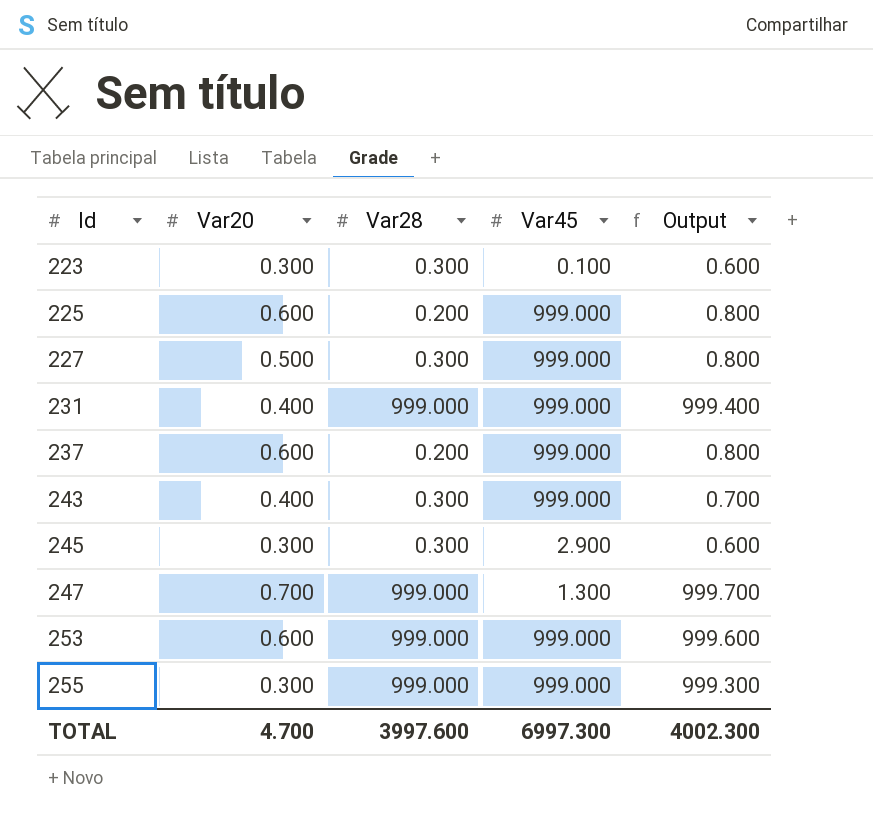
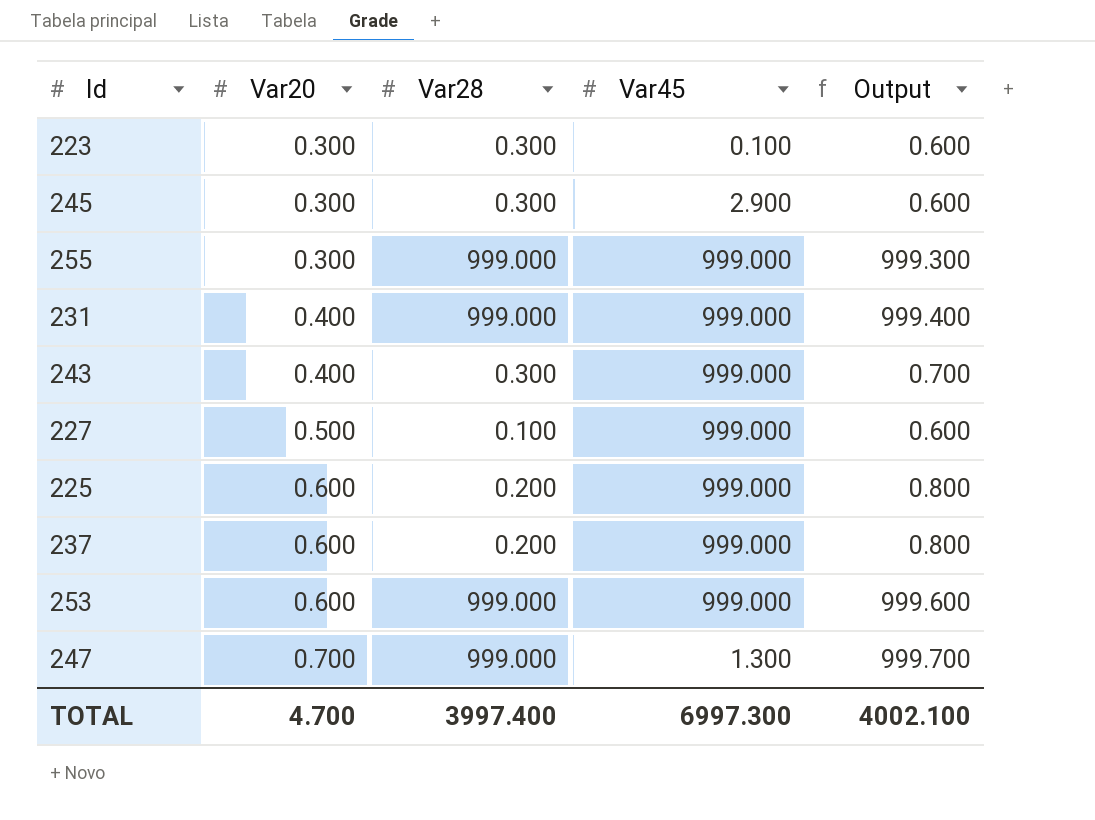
row order: Id ascending -> Var20 ascending
227 | Var28: 0.300 -> 0.100
227 | Output: 0.800 -> 0.600
TOTAL | Var28: 3997.600 -> 3997.400
TOTAL | Output: 4002.300 -> 4002.100

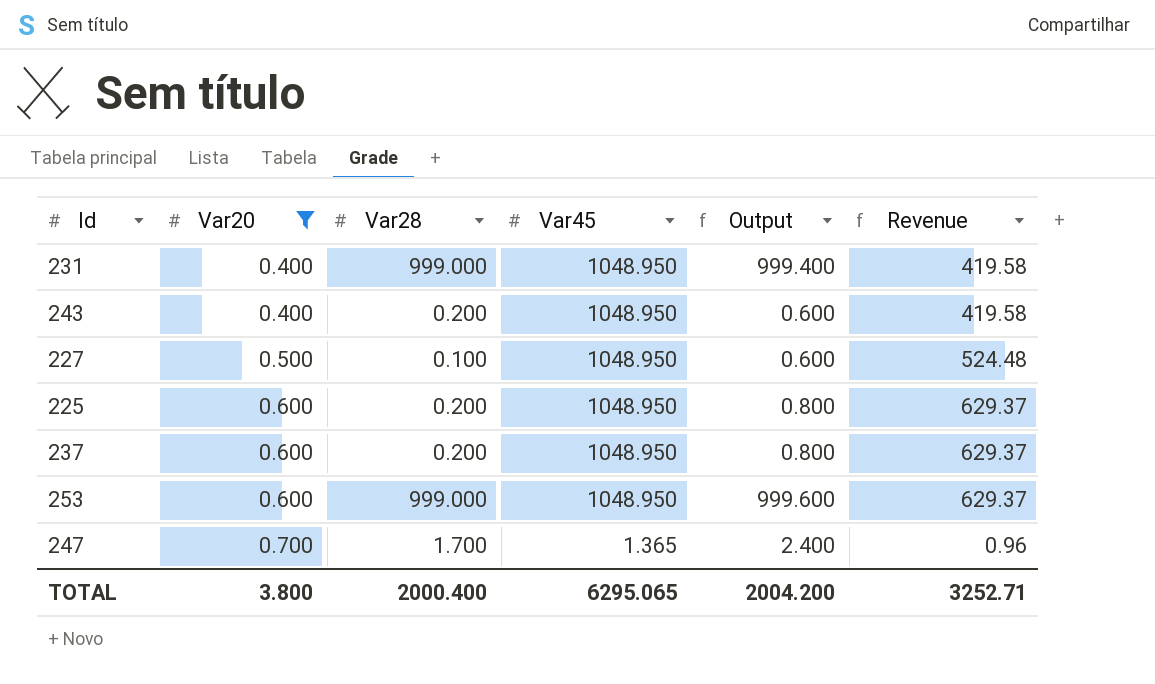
filter: none -> Var20 != 0.300
column Revenue | formula: none -> [Var20] * [Var45]
231 | Var45: 999.000 -> 1048.950
243 | Var28: 0.300 -> 0.200
243 | Var45: 999.000 -> 1048.950
243 | Output: 0.700 -> 0.600
227 | Var45: 999.000 -> 1048.950
225 | Var45: 999.000 -> 1048.950
237 | Var45: 999.000 -> 1048.950
253 | Var45: 999.000 -> 1048.950
247 | Var28: 999.000 -> 1.700
247 | Var45: 1.300 -> 1.365
247 | Output: 999.700 -> 2.400
TOTAL | Var20: 4.700 -> 3.800
TOTAL | Var28: 3997.400 -> 2000.400
TOTAL | Var45: 6997.300 -> 6295.065
TOTAL | Output: 4002.100 -> 2004.200

